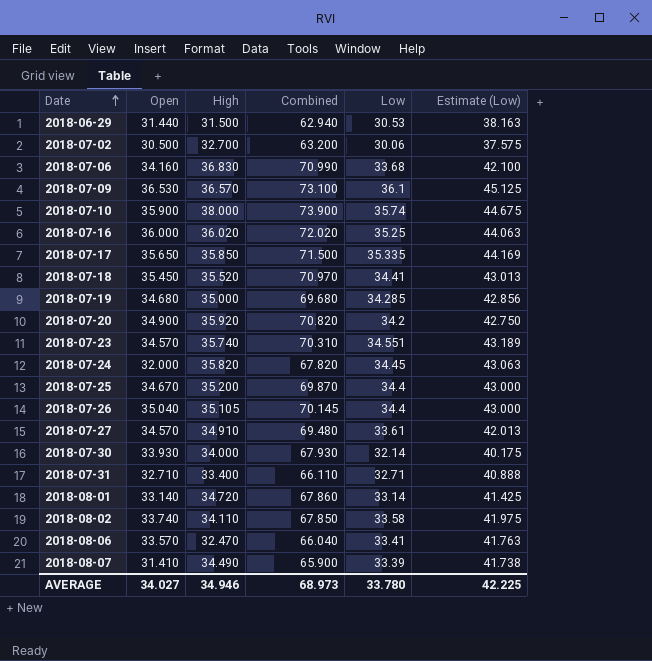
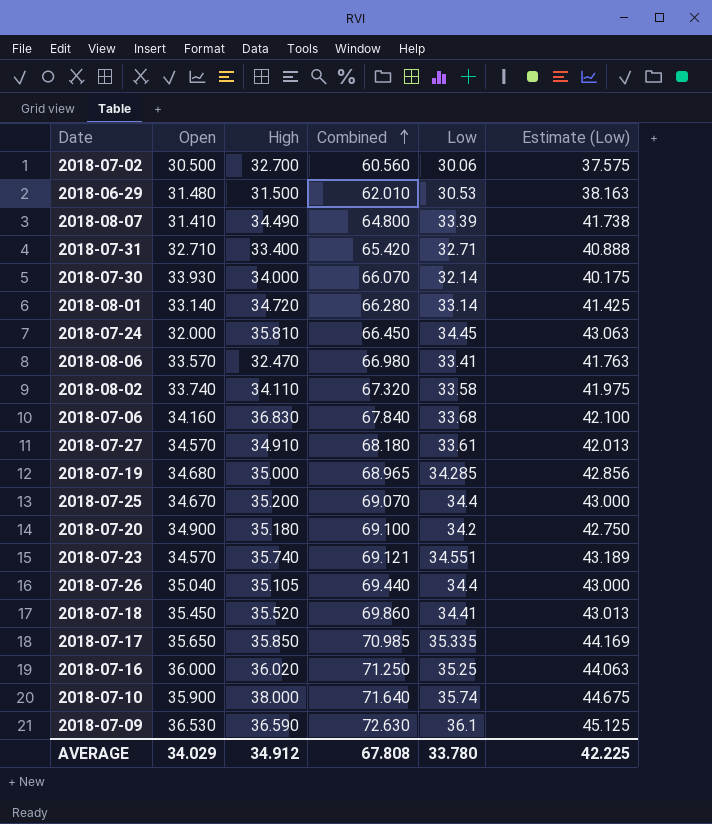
row order: Date ascending -> Combined ascending
column Combined | formula: [Open] + [High] -> [Open] + [Low]
2018-06-29 | Open: 31.440 -> 31.480
2018-07-24 | High: 35.820 -> 35.810
2018-07-20 | High: 35.920 -> 35.180
2018-07-09 | High: 36.570 -> 36.590
AVERAGE | Open: 34.027 -> 34.029
AVERAGE | High: 34.946 -> 34.912
AVERAGE | Combined: 68.973 -> 67.808

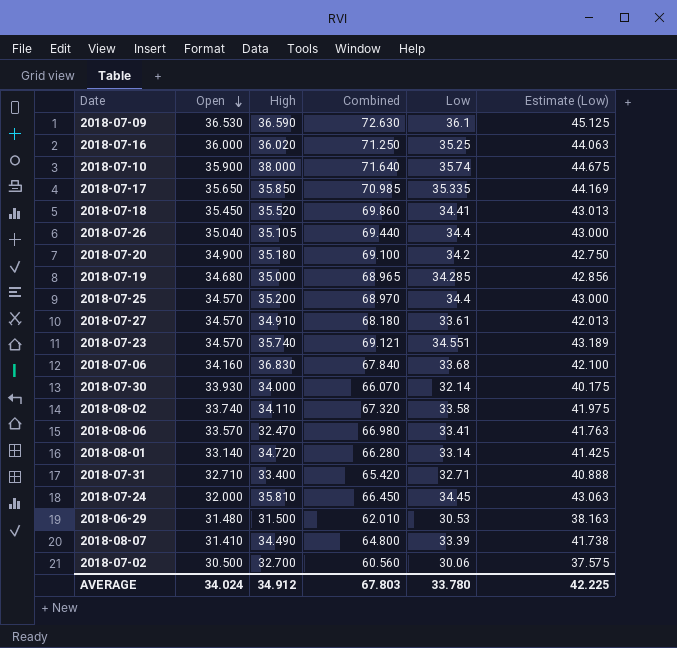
row order: Combined ascending -> Open descending
2018-07-25 | Open: 34.670 -> 34.570
2018-07-25 | Combined: 69.070 -> 68.970
AVERAGE | Open: 34.029 -> 34.024
AVERAGE | Combined: 67.808 -> 67.803

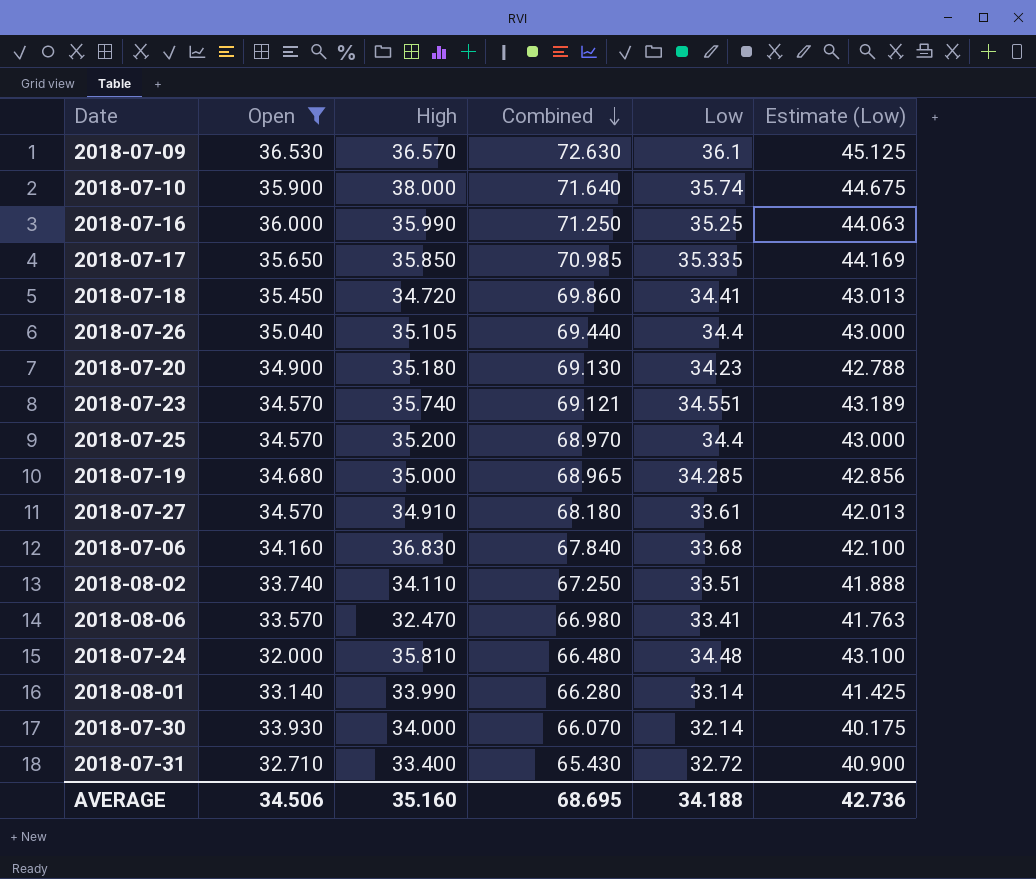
filter: none -> Open >= 32.000
row order: Open descending -> Combined descending
2018-07-09 | High: 36.590 -> 36.570
2018-07-16 | High: 36.020 -> 35.990
2018-07-18 | High: 35.520 -> 34.720
2018-07-20 | Combined: 69.100 -> 69.130
2018-07-20 | Low: 34.2 -> 34.23
2018-07-20 | Estimate (Low): 42.750 -> 42.788
2018-08-02 | Combined: 67.320 -> 67.250
2018-08-02 | Low: 33.58 -> 33.51
2018-08-02 | Estimate (Low): 41.975 -> 41.888
2018-07-24 | Combined: 66.450 -> 66.480
2018-07-24 | Low: 34.45 -> 34.48
2018-07-24 | Estimate (Low): 43.063 -> 43.100
2018-08-01 | High: 34.720 -> 33.990
2018-07-31 | Combined: 65.420 -> 65.430
2018-07-31 | Low: 32.71 -> 32.72
2018-07-31 | Estimate (Low): 40.888 -> 40.900
AVERAGE | Open: 34.024 -> 34.506
AVERAGE | High: 34.912 -> 35.160
AVERAGE | Combined: 67.803 -> 68.695
AVERAGE | Low: 33.780 -> 34.188
AVERAGE | Estimate (Low): 42.225 -> 42.736

